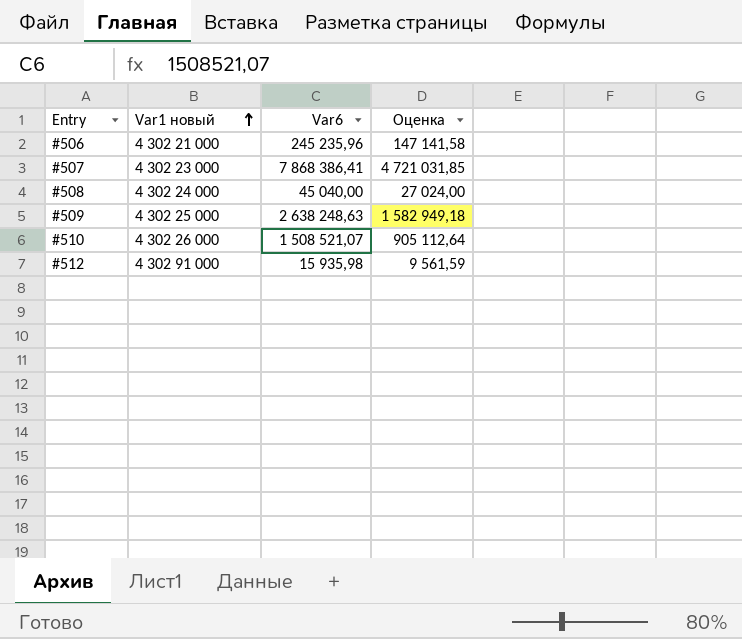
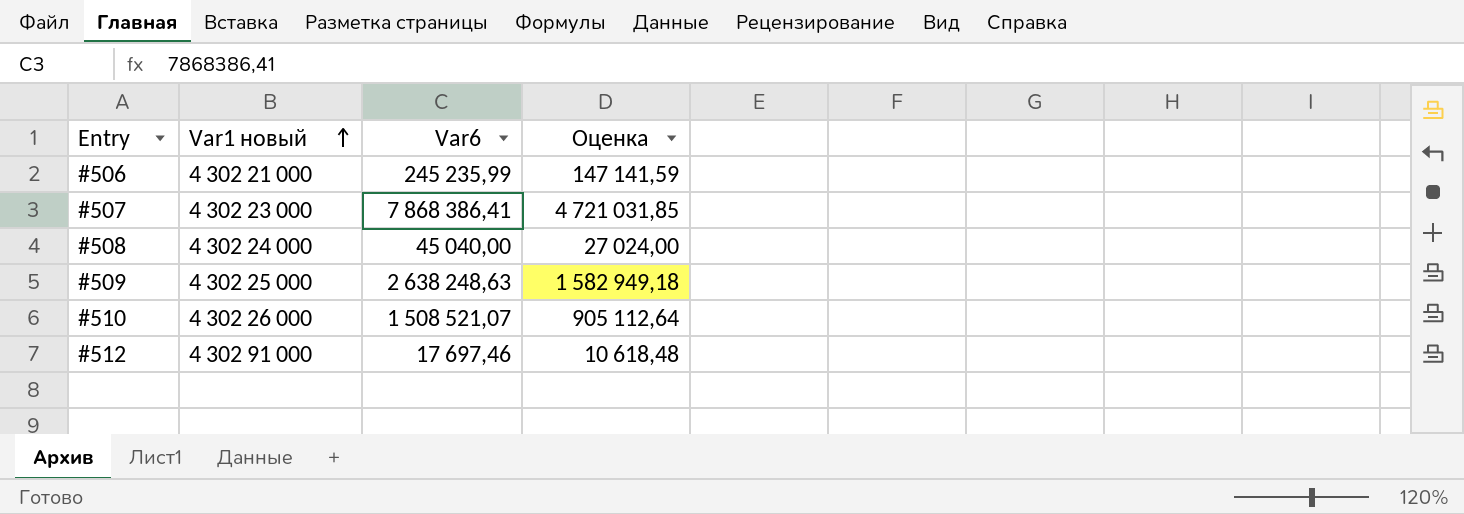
#506 | Var6: 245 235,96 -> 245 235,99
#506 | Оценка: 147 141,58 -> 147 141,59
#512 | Var6: 15 935,98 -> 17 697,46
#512 | Оценка: 9 561,59 -> 10 618,48

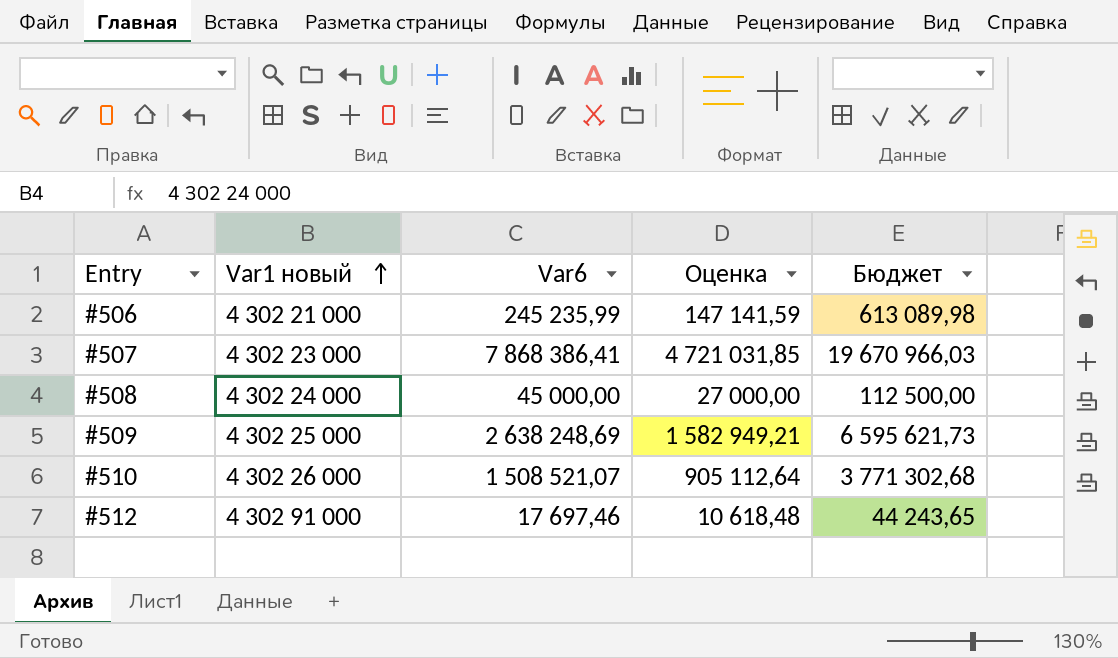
column Бюджет | formula: none -> [Var6] * 2,5
#508 | Var6: 45 040,00 -> 45 000,00
#508 | Оценка: 27 024,00 -> 27 000,00
#509 | Var6: 2 638 248,63 -> 2 638 248,69
#509 | Оценка: 1 582 949,18 -> 1 582 949,21

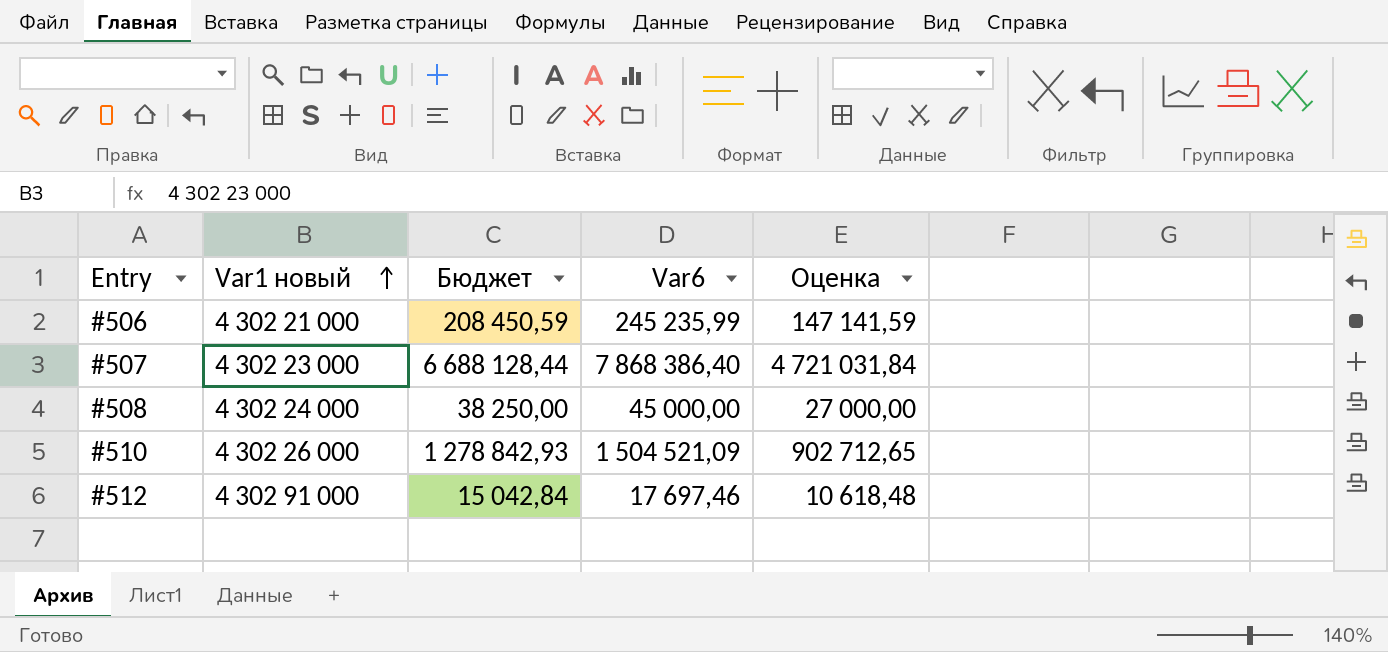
column Бюджет | formula: [Var6] * 2,5 -> [Var6] * 0,85
column Бюджет | position: 5 -> 3
row #509: 4 302 25 000 | 2 638 248,69 | 1 582 949,21 | 6 595 621,73 -> none
#507 | Var6: 7 868 386,41 -> 7 868 386,40
#507 | Оценка: 4 721 031,85 -> 4 721 031,84
#510 | Var6: 1 508 521,07 -> 1 504 521,09
#510 | Оценка: 905 112,64 -> 902 712,65

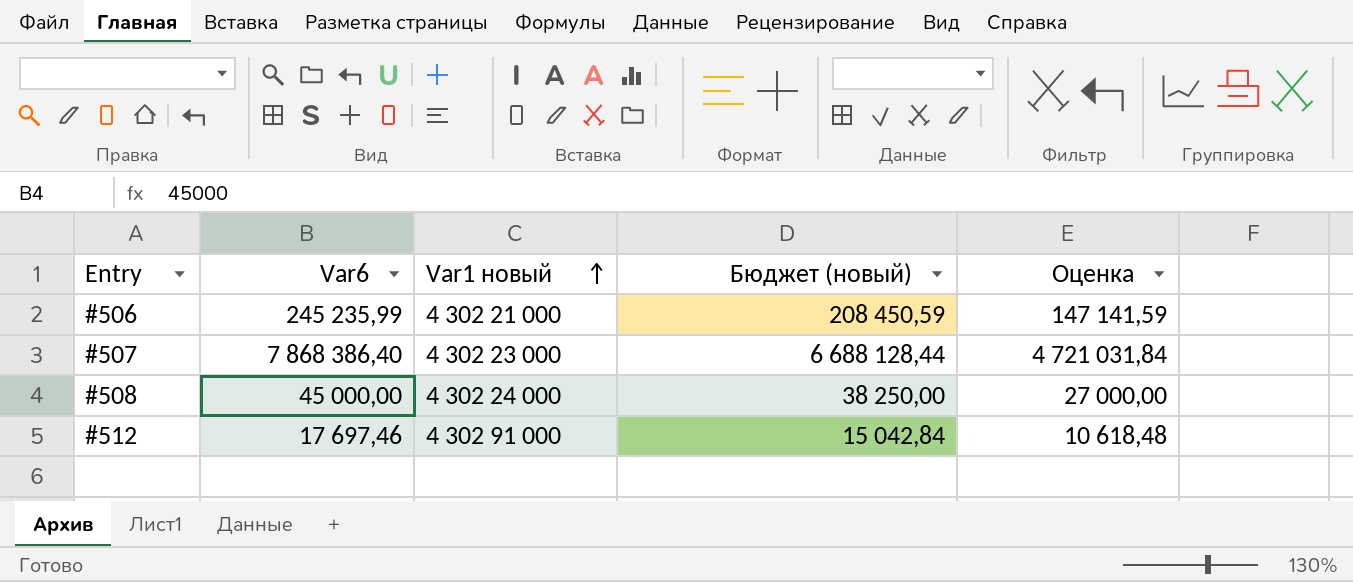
column Var6 | position: 4 -> 2
column name: Бюджет -> Бюджет (новый)
row #510: 4 302 26 000 | 1 278 842,93 | 1 504 521,09 | 902 712,65 -> none

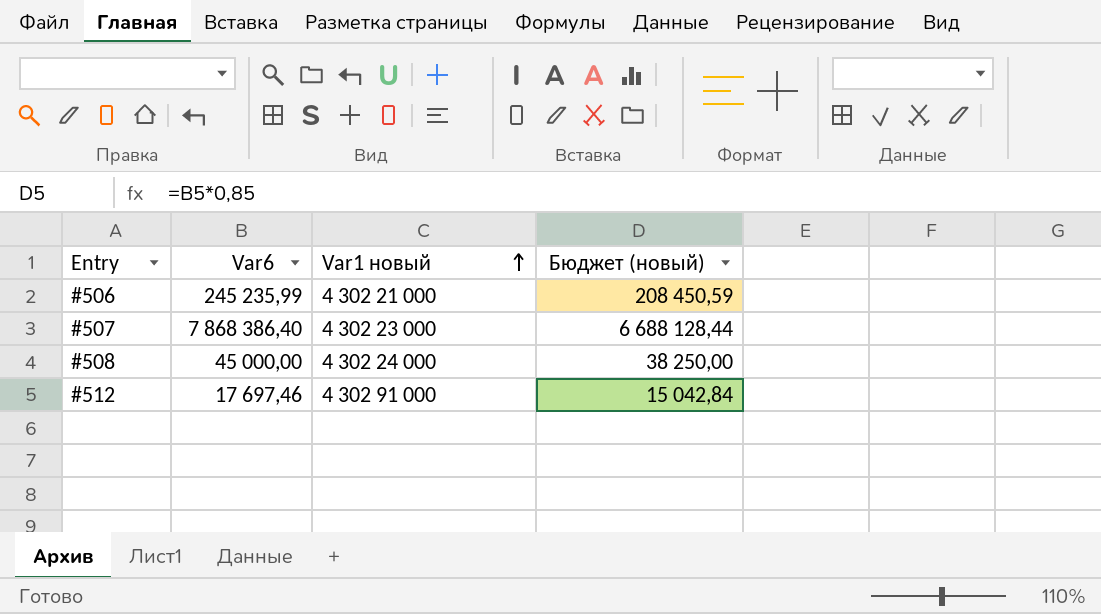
column Оценка | formula: [Var6] * 0,6 -> none

